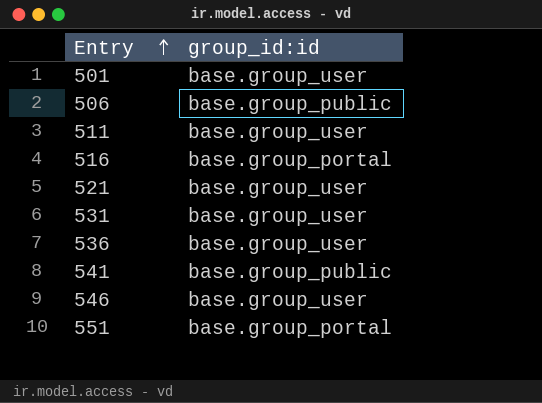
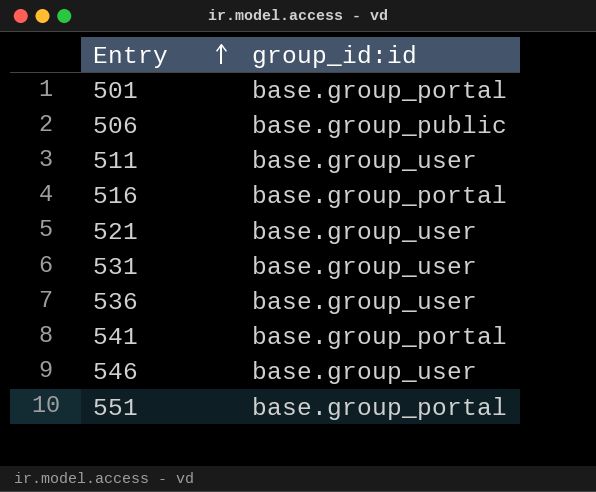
501 | group_id:id: base.group_user -> base.group_portal
541 | group_id:id: base.group_public -> base.group_portal

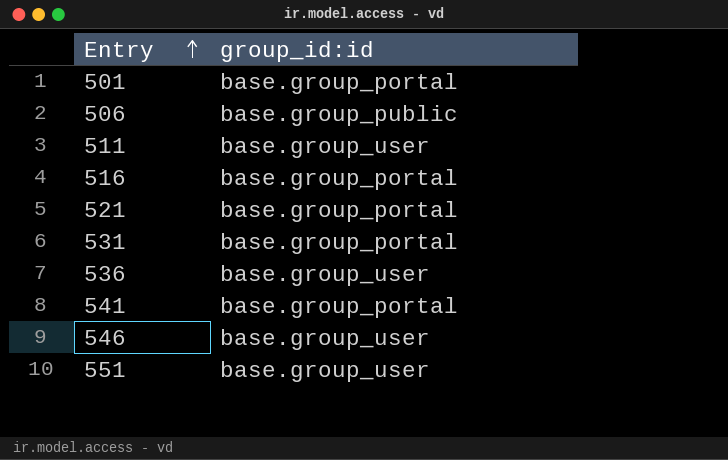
521 | group_id:id: base.group_user -> base.group_portal
531 | group_id:id: base.group_user -> base.group_portal
551 | group_id:id: base.group_portal -> base.group_user

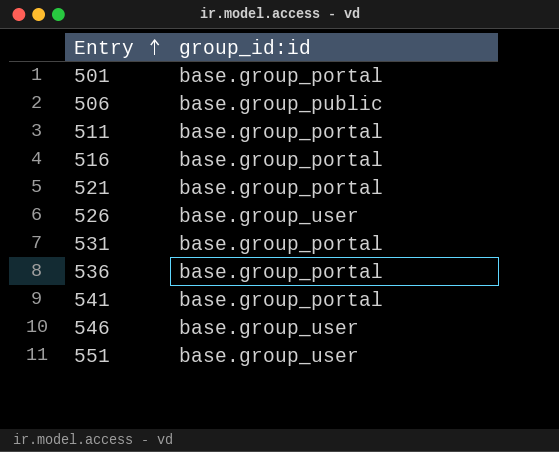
511 | group_id:id: base.group_user -> base.group_portal
row 526: none -> base.group_user
536 | group_id:id: base.group_user -> base.group_portal

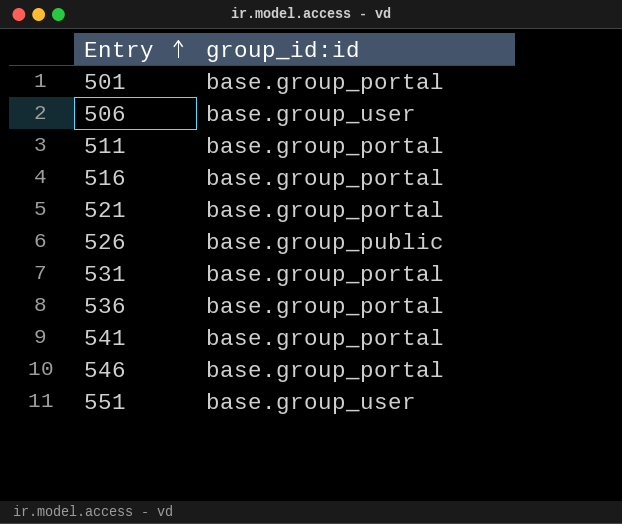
506 | group_id:id: base.group_public -> base.group_user
526 | group_id:id: base.group_user -> base.group_public
546 | group_id:id: base.group_user -> base.group_portal

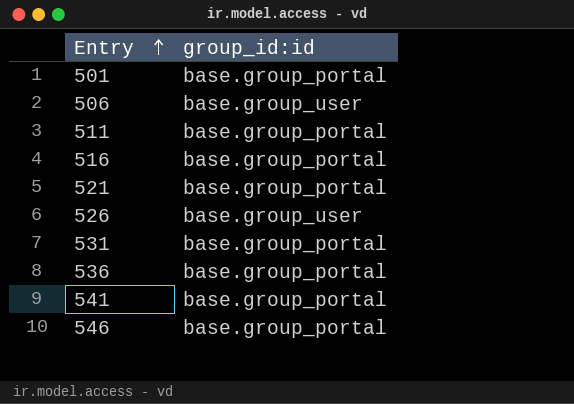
row 551: base.group_user -> none
526 | group_id:id: base.group_public -> base.group_user

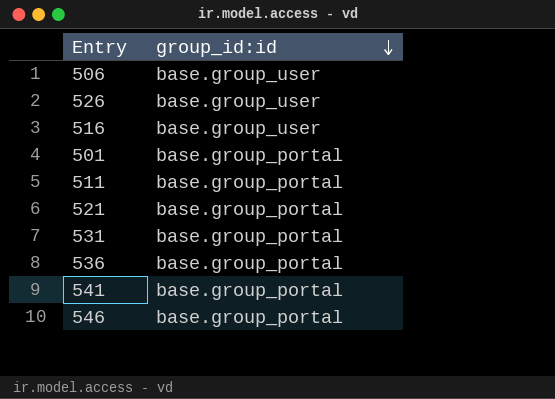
row order: Entry ascending -> group_id:id descending
516 | group_id:id: base.group_portal -> base.group_user

